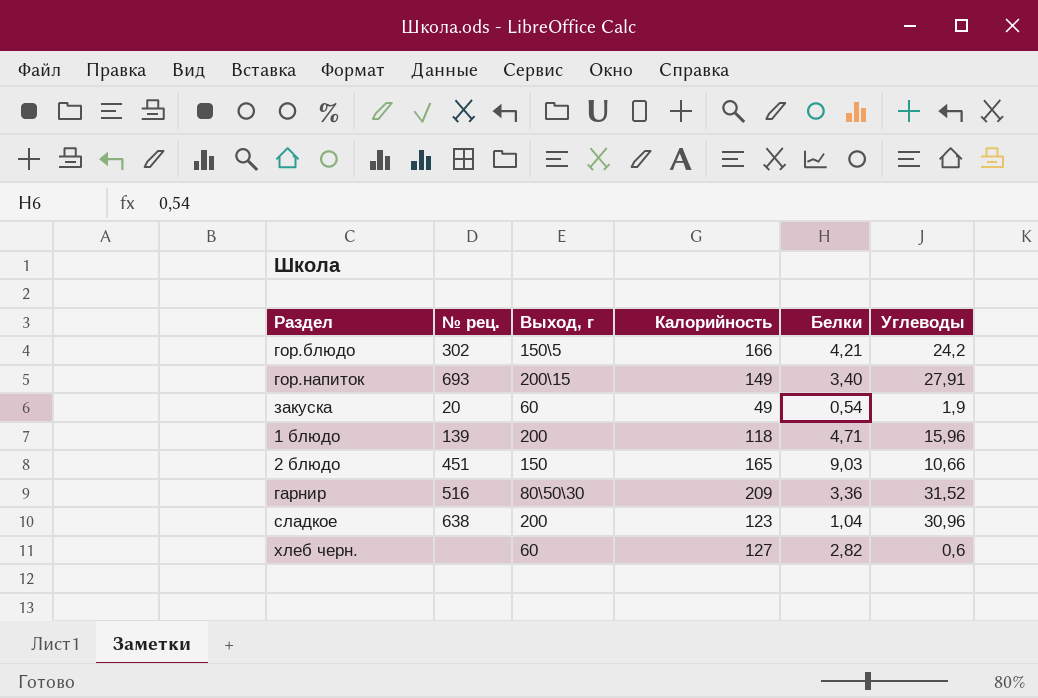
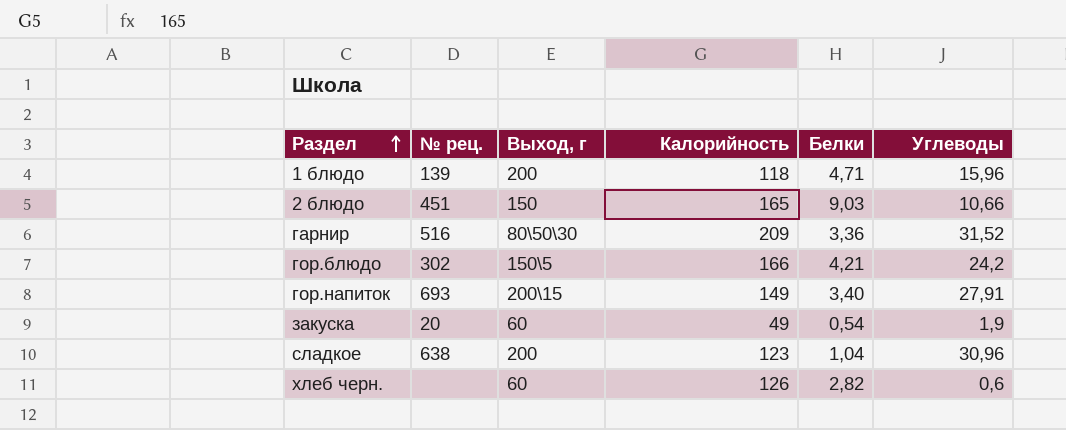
row order: none -> Раздел ascending
хлеб черн. | Калорийность: 127 -> 126

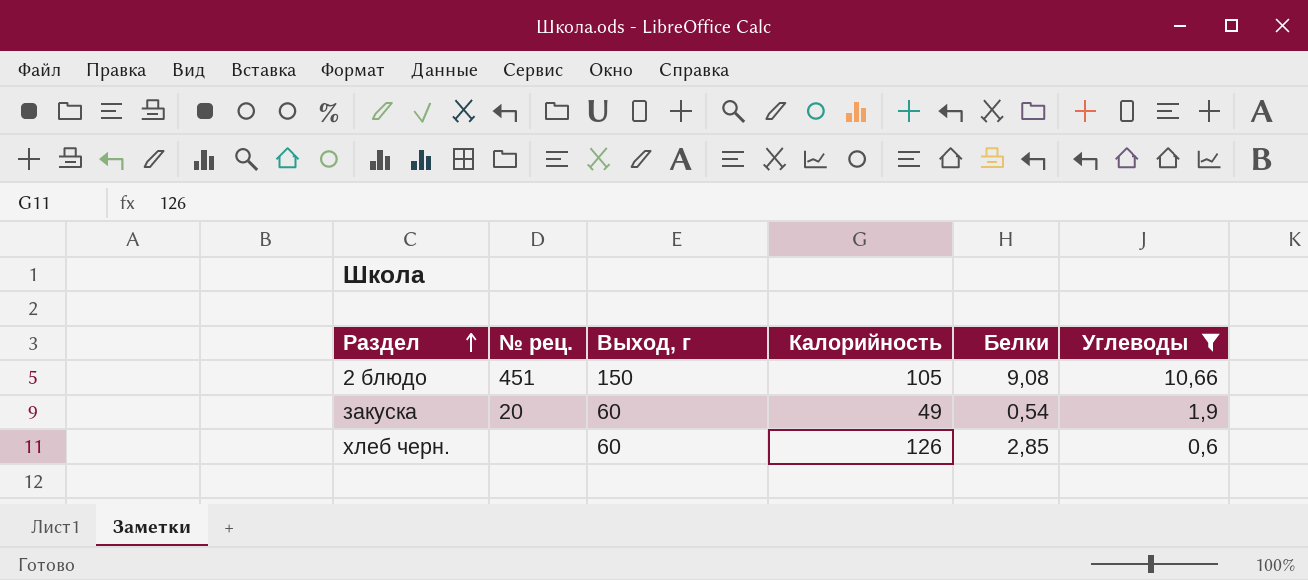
filter: none -> Углеводы <= 10,66
2 блюдо | Калорийность: 165 -> 105
2 блюдо | Белки: 9,03 -> 9,08
хлеб черн. | Белки: 2,82 -> 2,85

